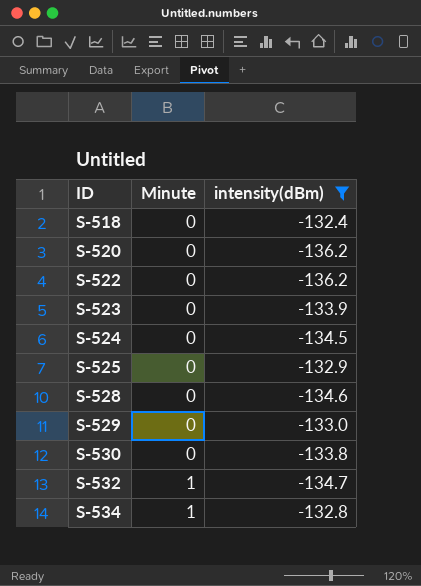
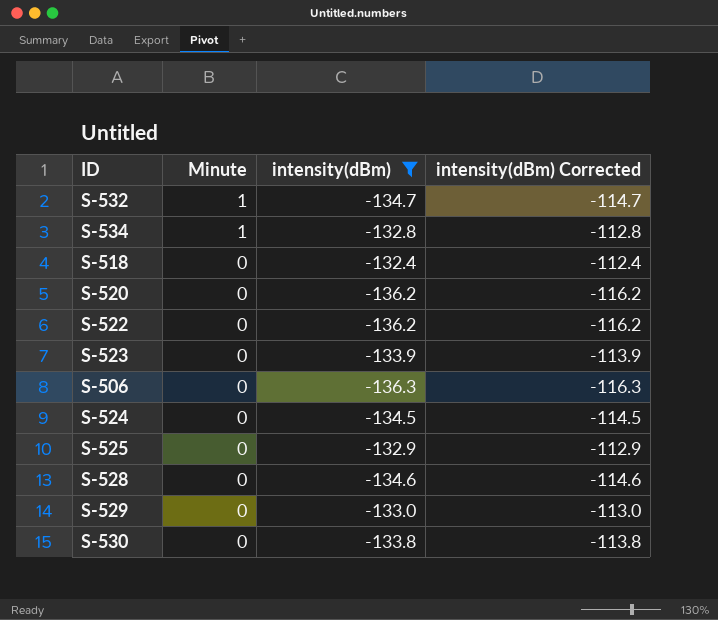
row order: ID ascending -> Minute descending
column intensity(dBm) Corrected | formula: none -> [intensity(dBm)] + 20
row S-506: none -> 0 | -136.3 | -116.3

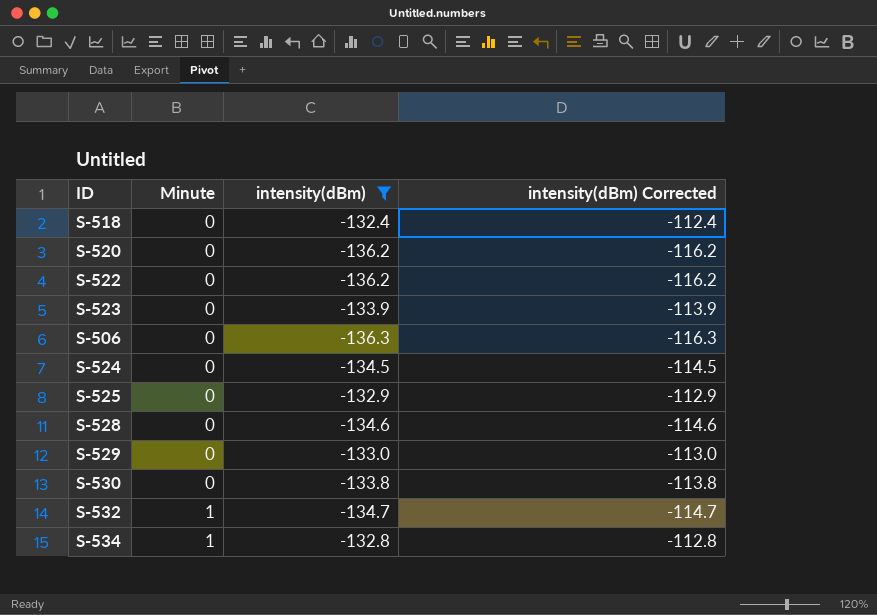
row order: Minute descending -> Minute ascending

